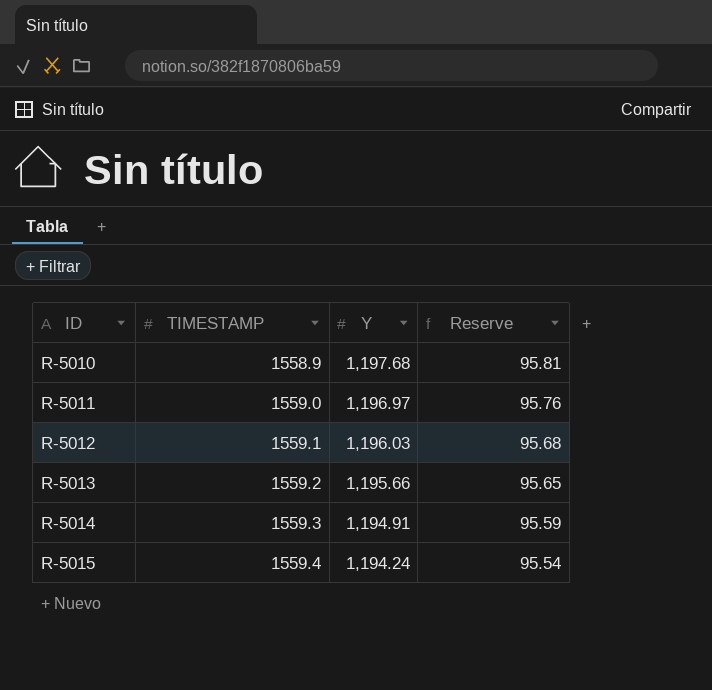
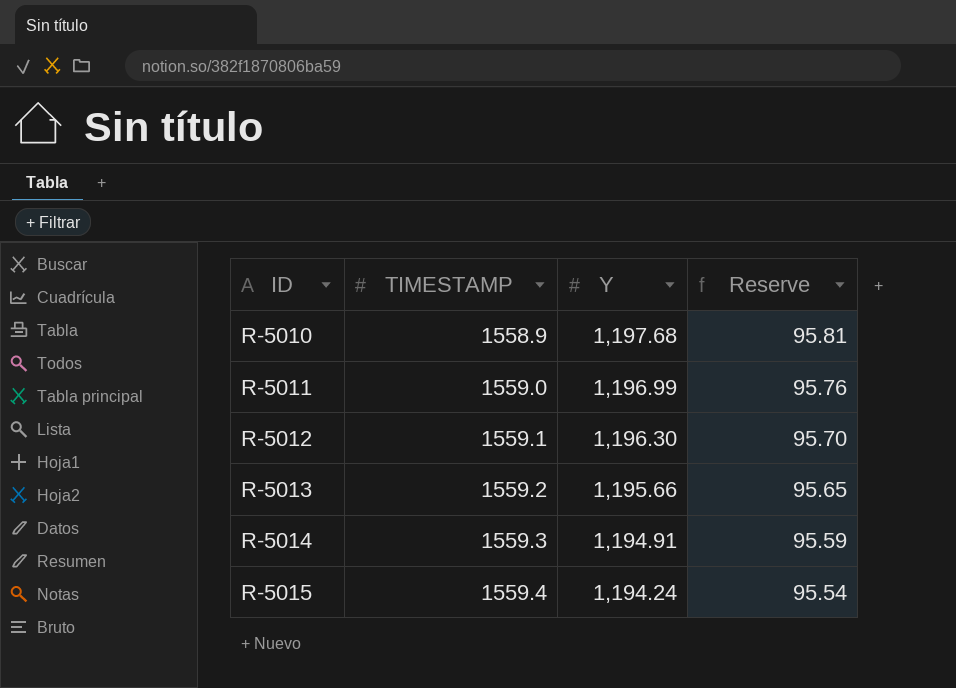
R-5011 | Y: 1,196.97 -> 1,196.99
R-5012 | Y: 1,196.03 -> 1,196.30
R-5012 | Reserve: 95.68 -> 95.70

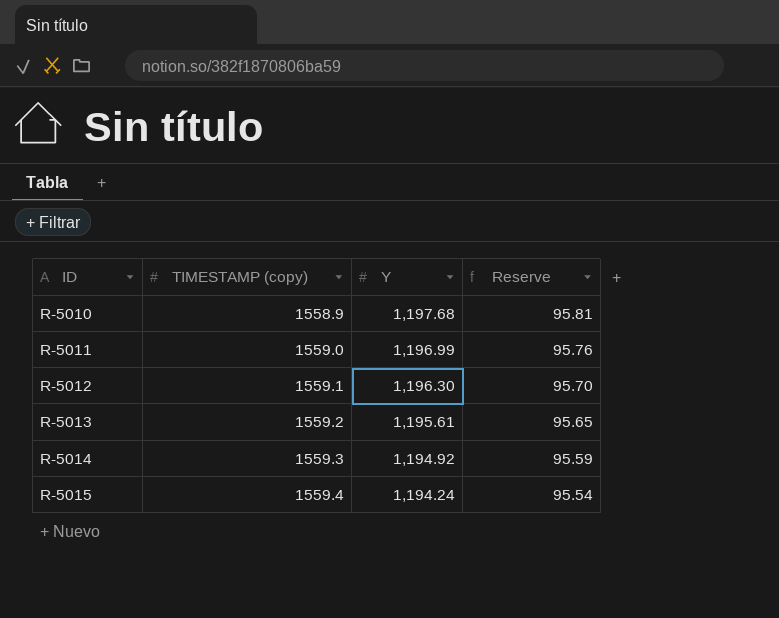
column name: TIMESTAMP -> TIMESTAMP (copy)
R-5013 | Y: 1,195.66 -> 1,195.61
R-5014 | Y: 1,194.91 -> 1,194.92

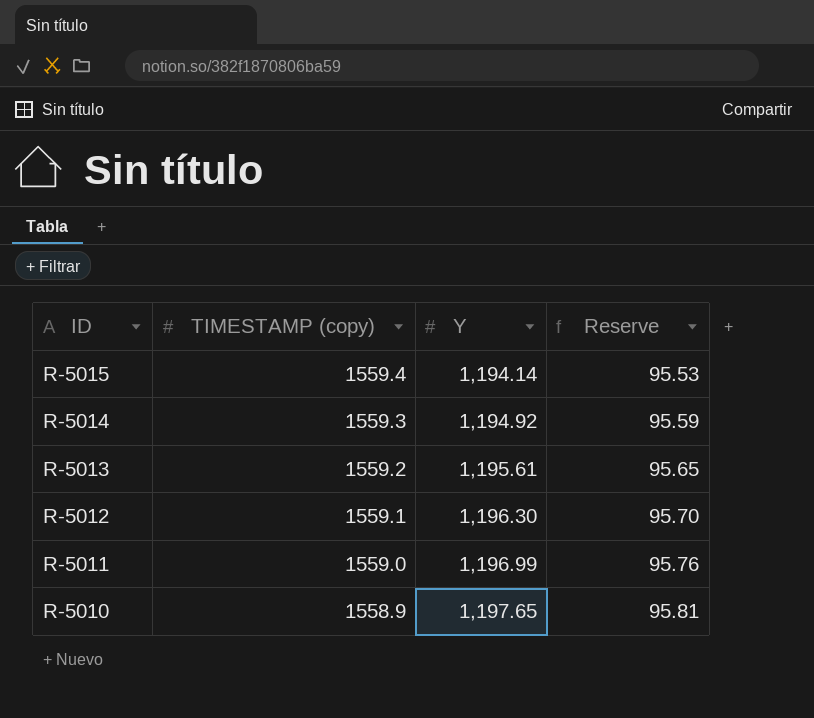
row order: ID ascending -> ID descending
R-5015 | Y: 1,194.24 -> 1,194.14
R-5015 | Reserve: 95.54 -> 95.53
R-5010 | Y: 1,197.68 -> 1,197.65

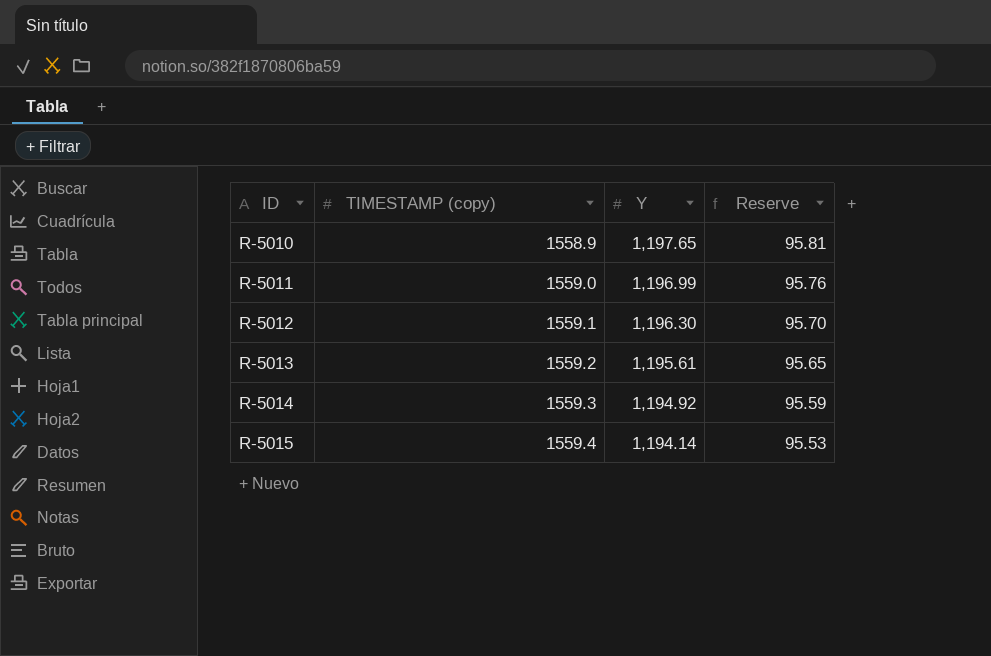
row order: ID descending -> ID ascending

